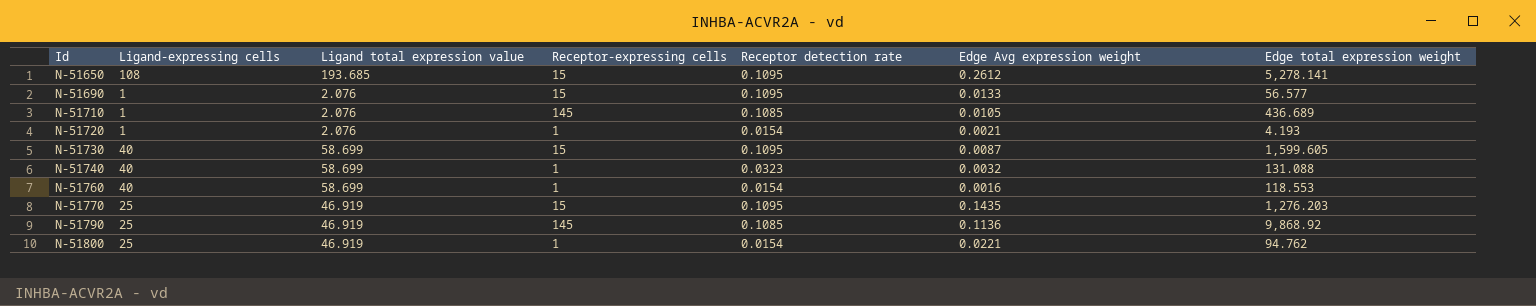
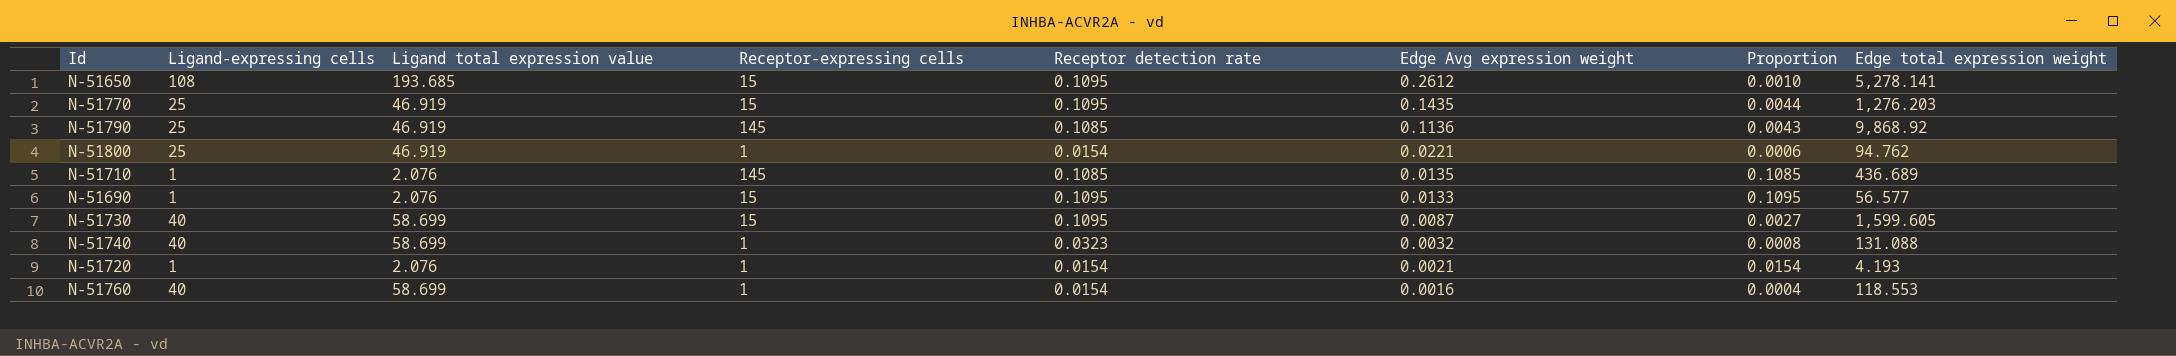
row order: Id ascending -> Edge Avg expression weight descending
column Proportion | formula: none -> [Receptor detection rate] / [Ligand-expressing cells]
N-51710 | Edge Avg expression weight: 0.0105 -> 0.0135

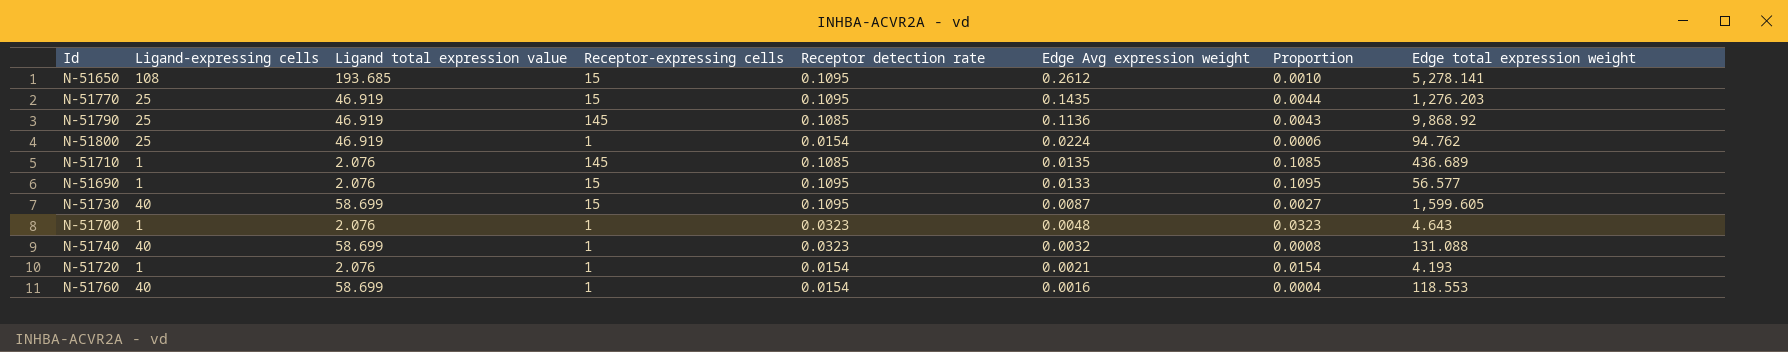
N-51800 | Edge Avg expression weight: 0.0221 -> 0.0224
row N-51700: none -> 1 | 2.076 | 1 | 0.0323 | 0.0048 | 0.0323 | 4.643

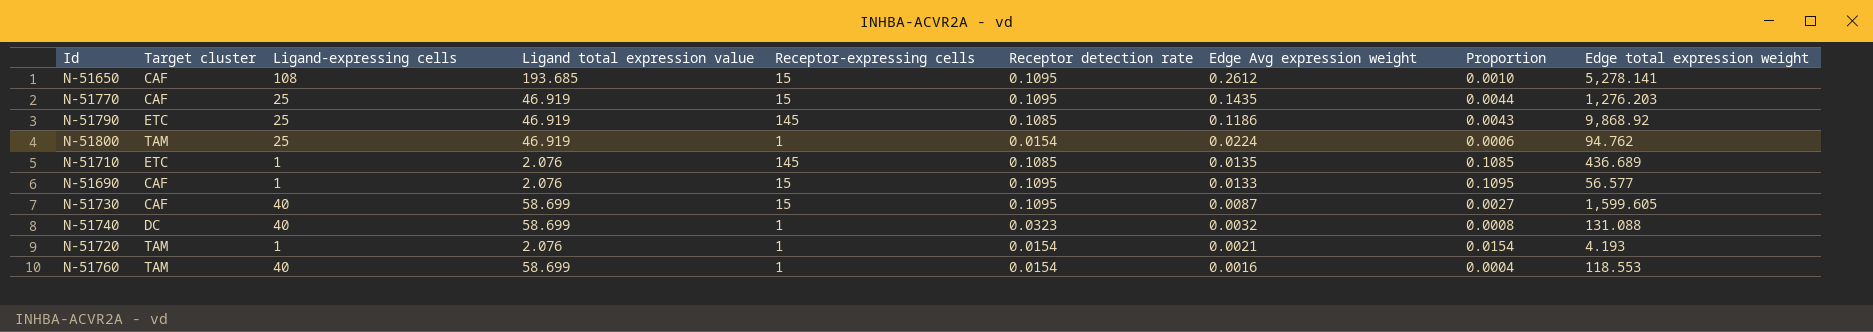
column Target cluster | position: none -> 2
row N-51700: 1 | 2.076 | 1 | 0.0323 | 0.0048 | 0.0323 | 4.643 -> none
N-51790 | Edge Avg expression weight: 0.1136 -> 0.1186

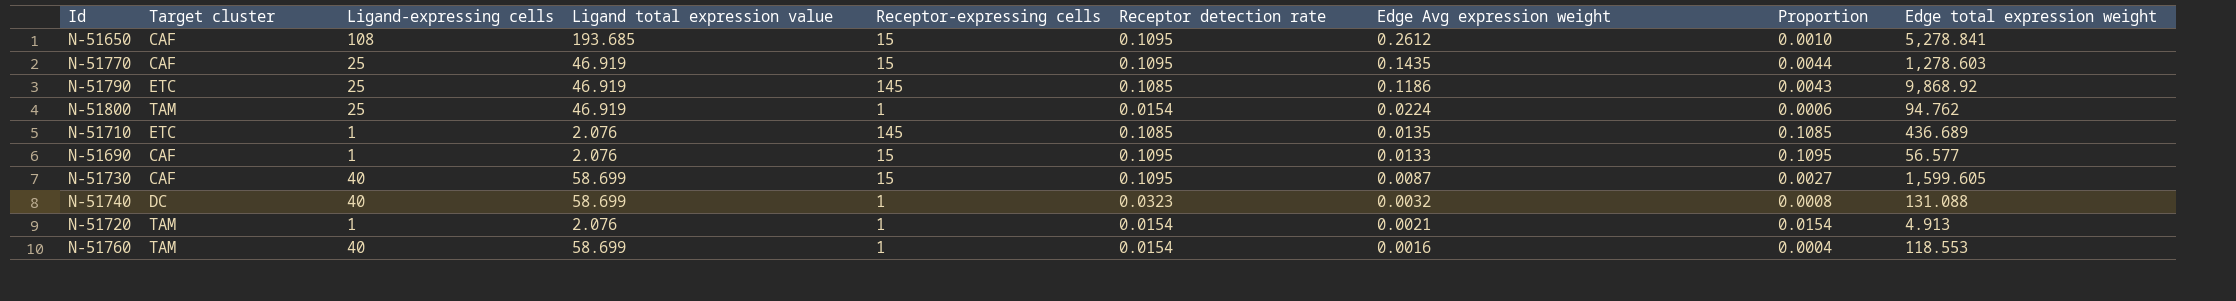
N-51650 | Edge total expression weight: 5,278.141 -> 5,278.841
N-51770 | Edge total expression weight: 1,276.203 -> 1,278.603
N-51720 | Edge total expression weight: 4.193 -> 4.913

